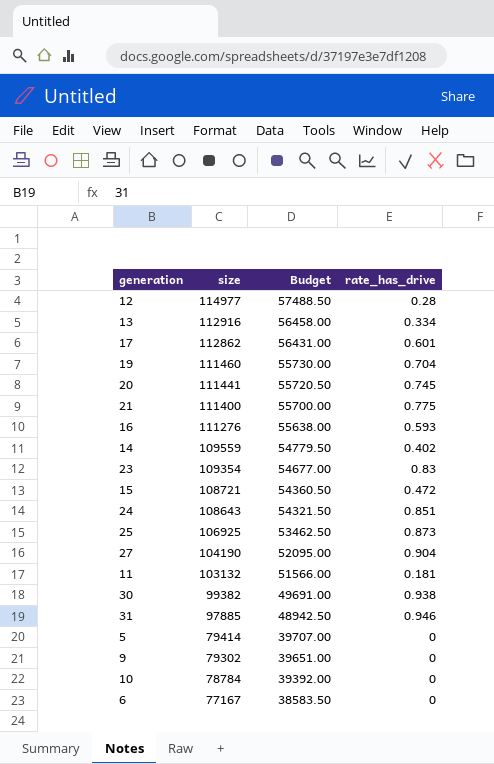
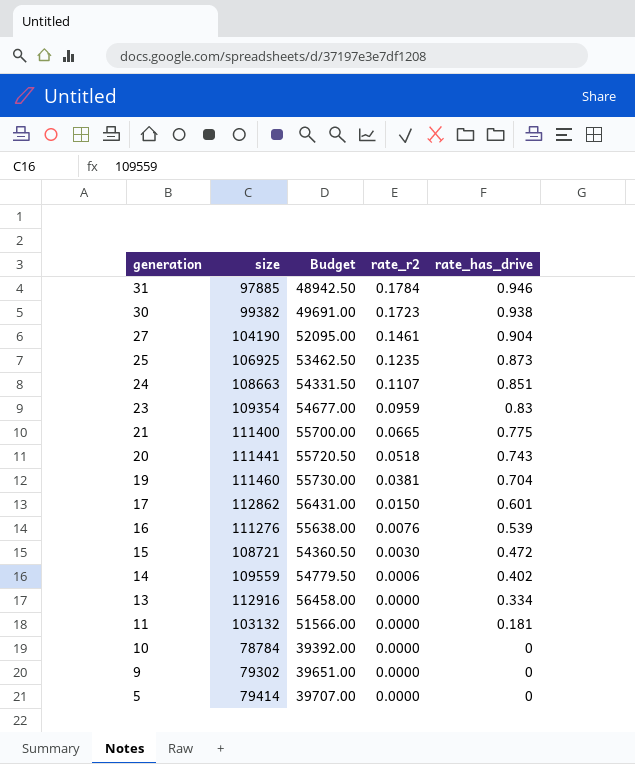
row order: size descending -> generation descending
column rate_r2 | position: none -> 4
row 12: 114977 | 57488.50 | 0.28 -> none
row 6: 77167 | 38583.50 | 0 -> none
24 | size: 108643 -> 108663
24 | Budget: 54321.50 -> 54331.50
20 | rate_has_drive: 0.745 -> 0.743
16 | rate_has_drive: 0.593 -> 0.539

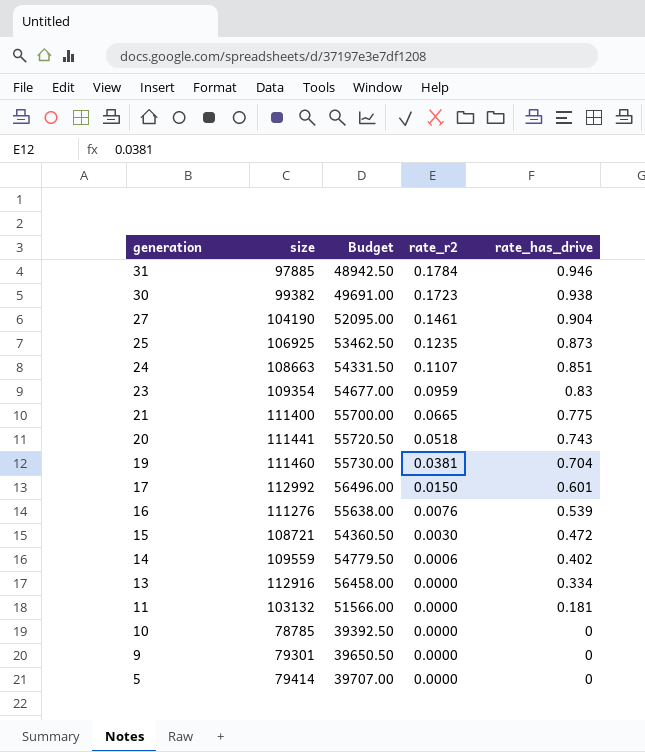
17 | size: 112862 -> 112992
17 | Budget: 56431.00 -> 56496.00
10 | size: 78784 -> 78785
10 | Budget: 39392.00 -> 39392.50
9 | size: 79302 -> 79301
9 | Budget: 39651.00 -> 39650.50

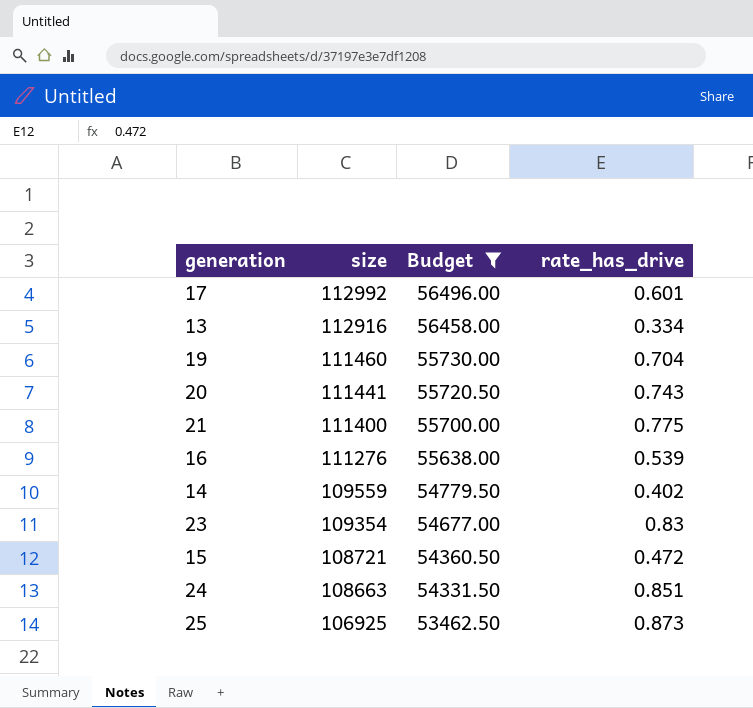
filter: none -> Budget >= 53462.50
row order: generation descending -> size descending
column rate_r2 | position: 4 -> none

